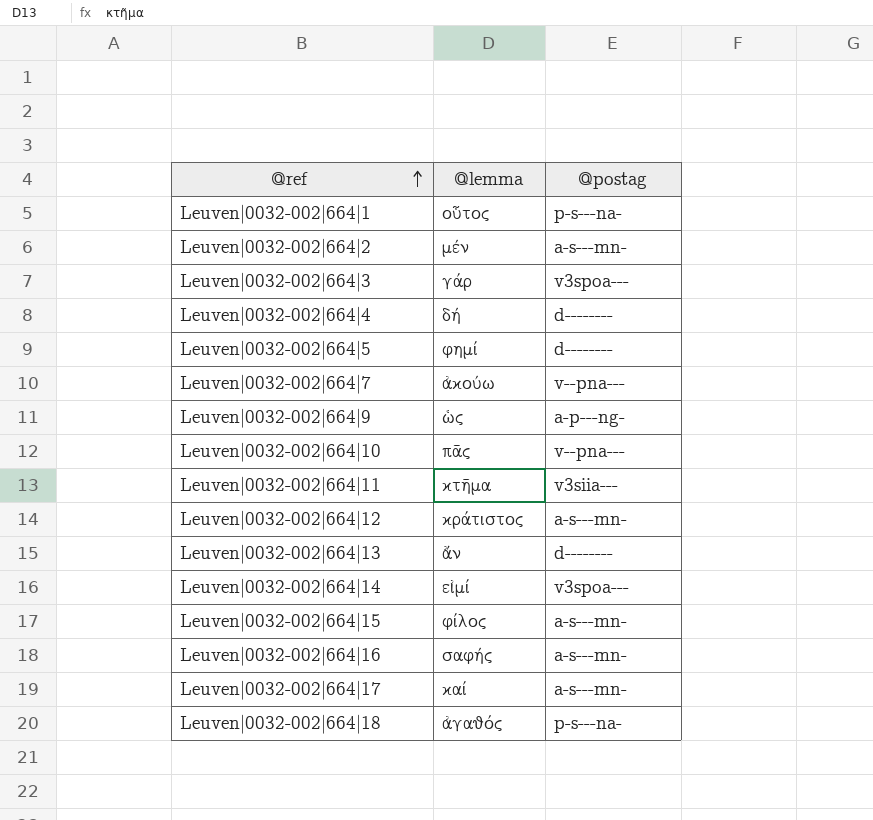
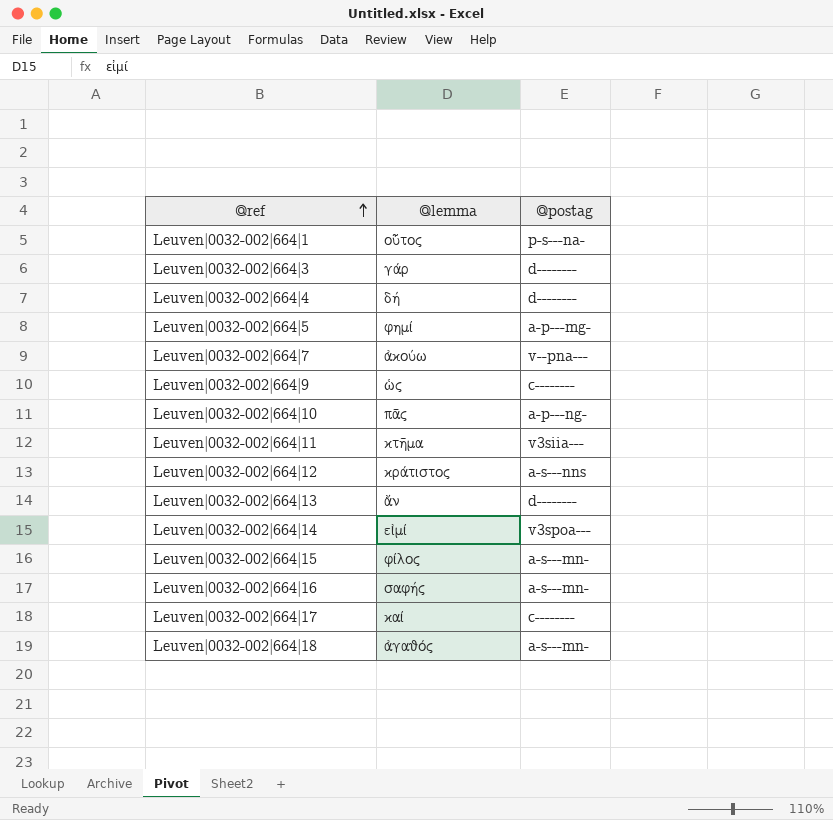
row Leuven|0032-002|664|2: μέν | a-s---mn- -> none
Leuven|0032-002|664|3 | @postag: v3spoa--- -> d--------
Leuven|0032-002|664|5 | @postag: d-------- -> a-p---mg-
Leuven|0032-002|664|9 | @postag: a-p---ng- -> c--------
Leuven|0032-002|664|10 | @postag: v--pna--- -> a-p---ng-
Leuven|0032-002|664|12 | @postag: a-s---mn- -> a-s---nns
Leuven|0032-002|664|17 | @postag: a-s---mn- -> c--------
Leuven|0032-002|664|18 | @postag: p-s---na- -> a-s---mn-

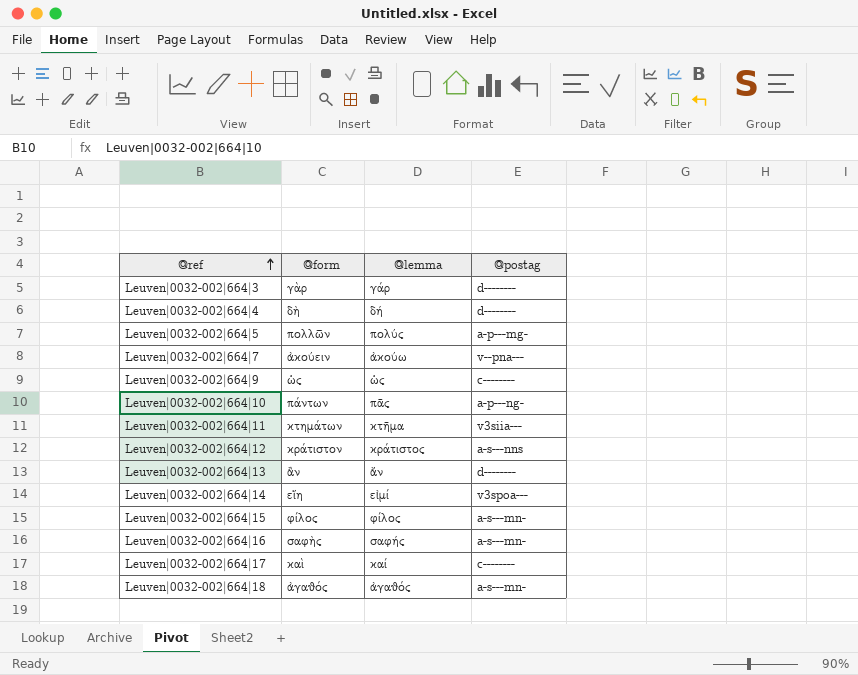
column @form | position: none -> 2
row Leuven|0032-002|664|1: οὗτος | p-s---na- -> none
Leuven|0032-002|664|5 | @lemma: φημί -> πολύς

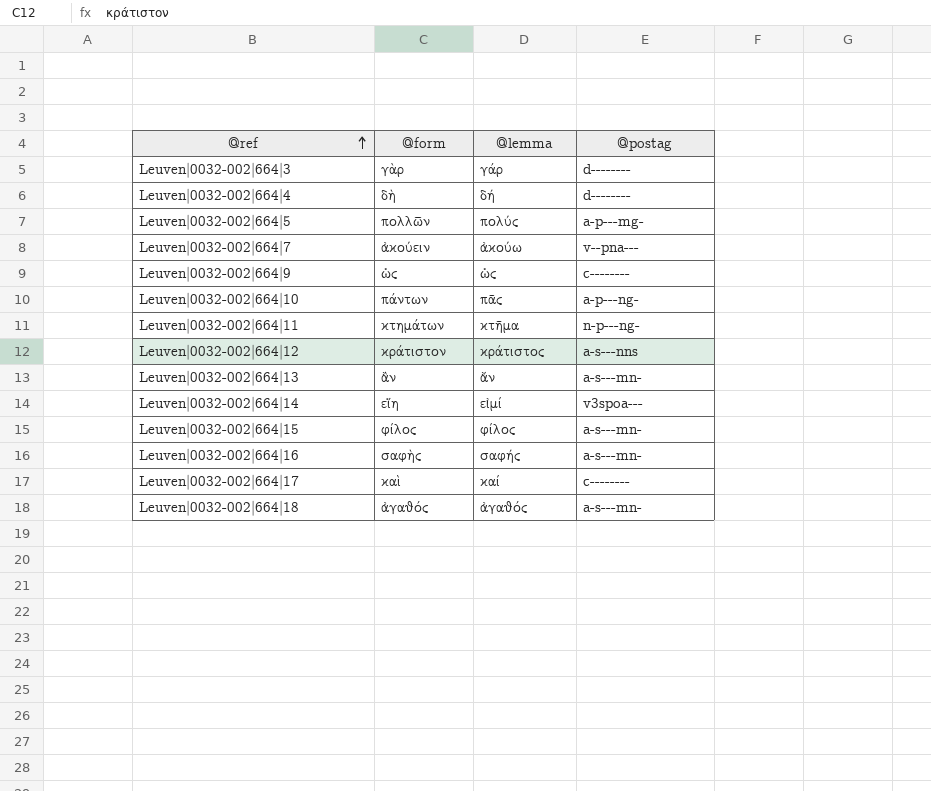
Leuven|0032-002|664|11 | @postag: v3siia--- -> n-p---ng-
Leuven|0032-002|664|13 | @postag: d-------- -> a-s---mn-

